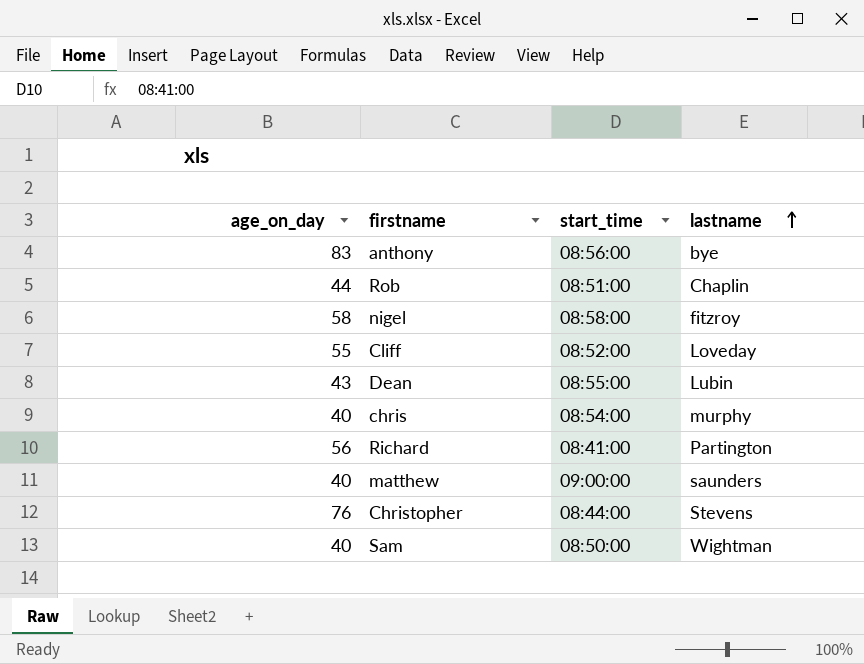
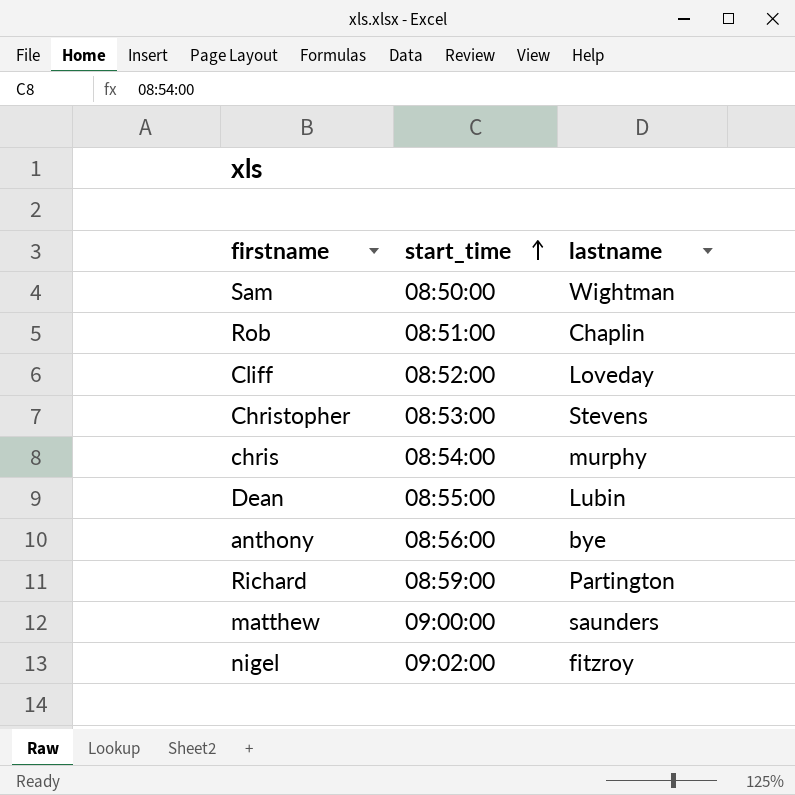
row order: lastname ascending -> start_time ascending
column age_on_day | position: 1 -> none
Christopher | start_time: 08:44:00 -> 08:53:00
Richard | start_time: 08:41:00 -> 08:59:00
nigel | start_time: 08:58:00 -> 09:02:00

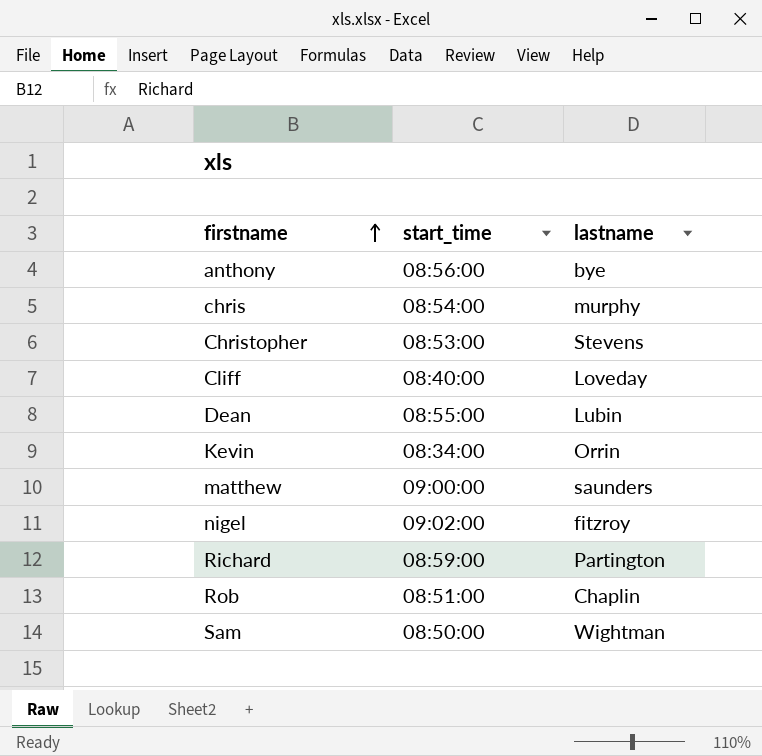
row order: start_time ascending -> firstname ascending
Cliff | start_time: 08:52:00 -> 08:40:00
row Kevin: none -> 08:34:00 | Orrin

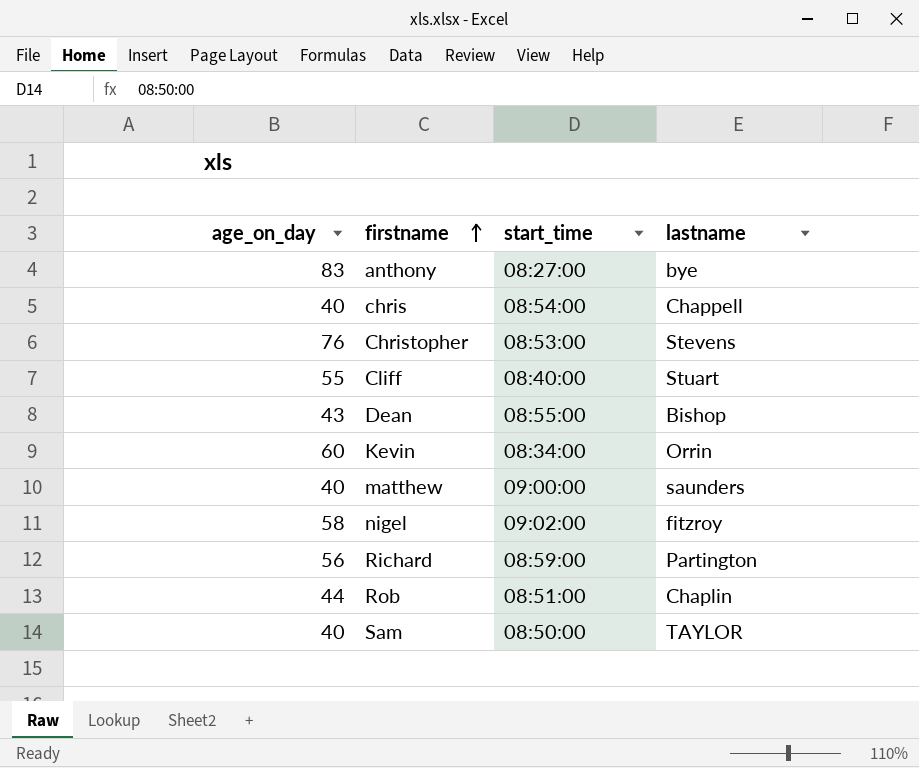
column age_on_day | position: none -> 1
anthony | start_time: 08:56:00 -> 08:27:00
chris | lastname: murphy -> Chappell
Cliff | lastname: Loveday -> Stuart
Dean | lastname: Lubin -> Bishop
Sam | lastname: Wightman -> TAYLOR

